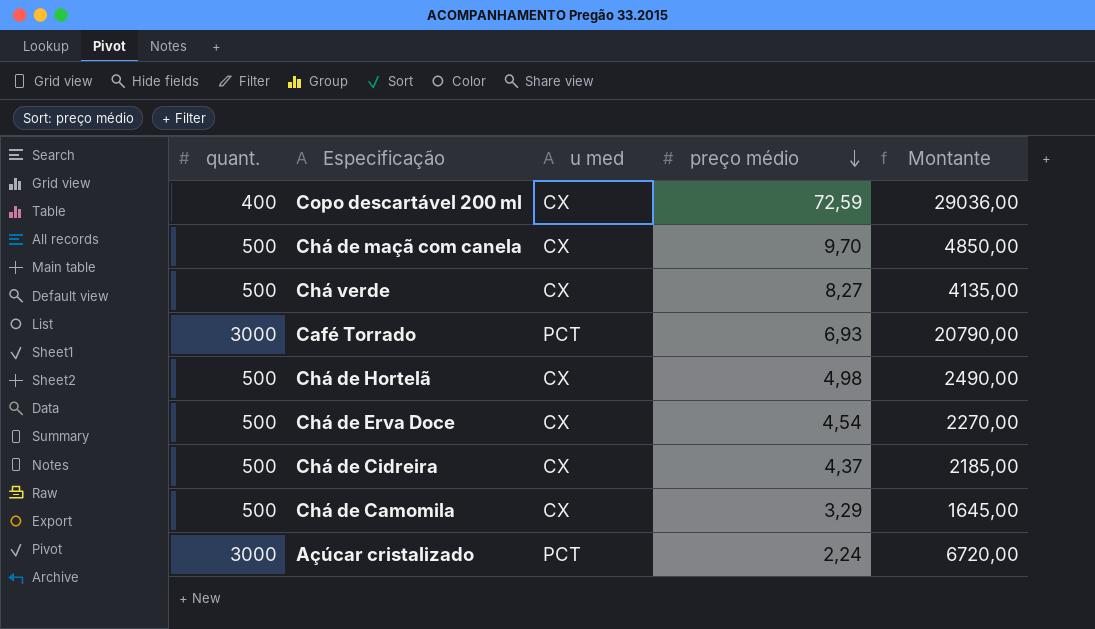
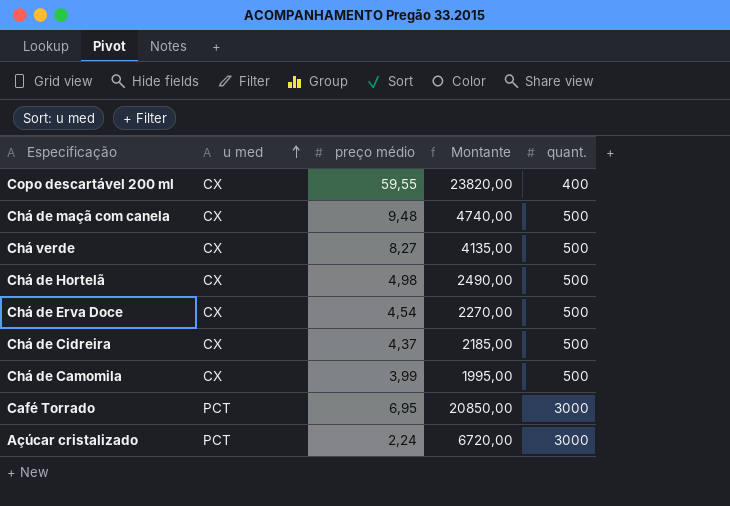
row order: preço médio descending -> u med ascending
column quant. | position: 1 -> 5
Copo descartável 200 ml | preço médio: 72,59 -> 59,55
Copo descartável 200 ml | Montante: 29036,00 -> 23820,00
Chá de maçã com canela | preço médio: 9,70 -> 9,48
Chá de maçã com canela | Montante: 4850,00 -> 4740,00
Chá de Camomila | preço médio: 3,29 -> 3,99
Chá de Camomila | Montante: 1645,00 -> 1995,00
Café Torrado | preço médio: 6,93 -> 6,95
Café Torrado | Montante: 20790,00 -> 20850,00

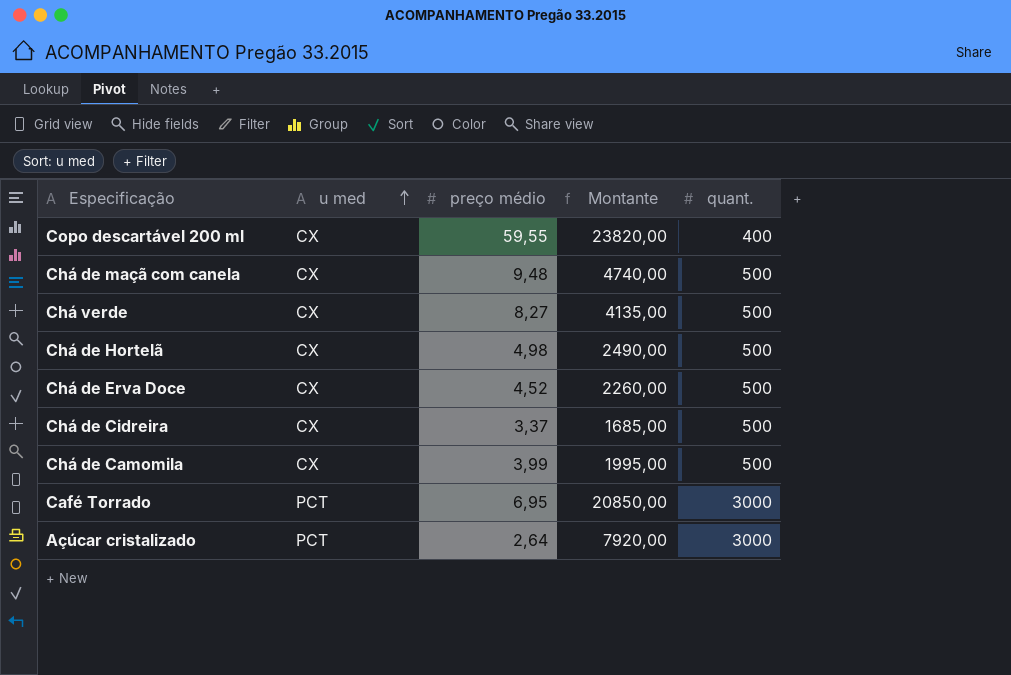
Chá de Erva Doce | preço médio: 4,54 -> 4,52
Chá de Erva Doce | Montante: 2270,00 -> 2260,00
Chá de Cidreira | preço médio: 4,37 -> 3,37
Chá de Cidreira | Montante: 2185,00 -> 1685,00
Açúcar cristalizado | preço médio: 2,24 -> 2,64
Açúcar cristalizado | Montante: 6720,00 -> 7920,00

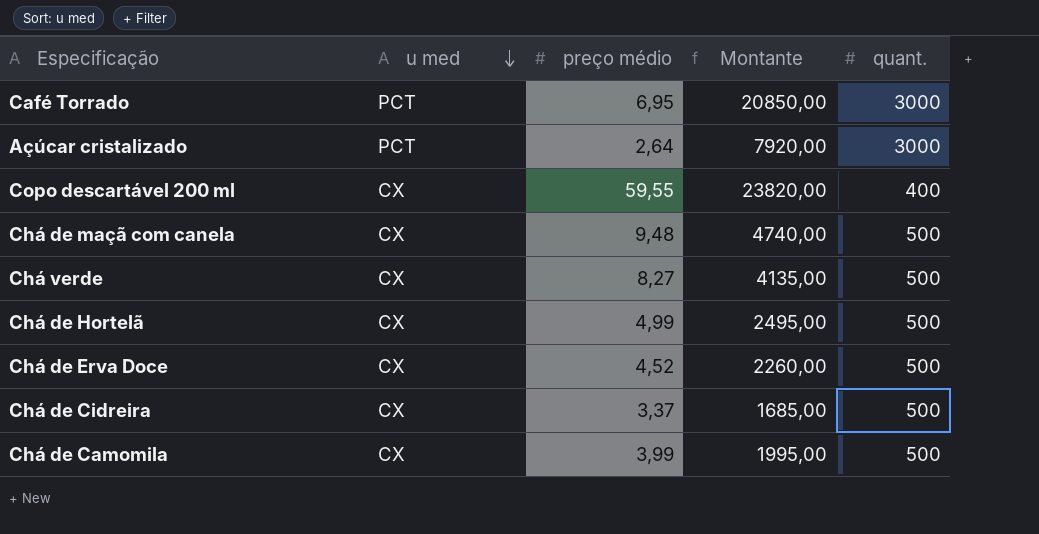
row order: u med ascending -> u med descending
Chá de Hortelã | preço médio: 4,98 -> 4,99
Chá de Hortelã | Montante: 2490,00 -> 2495,00

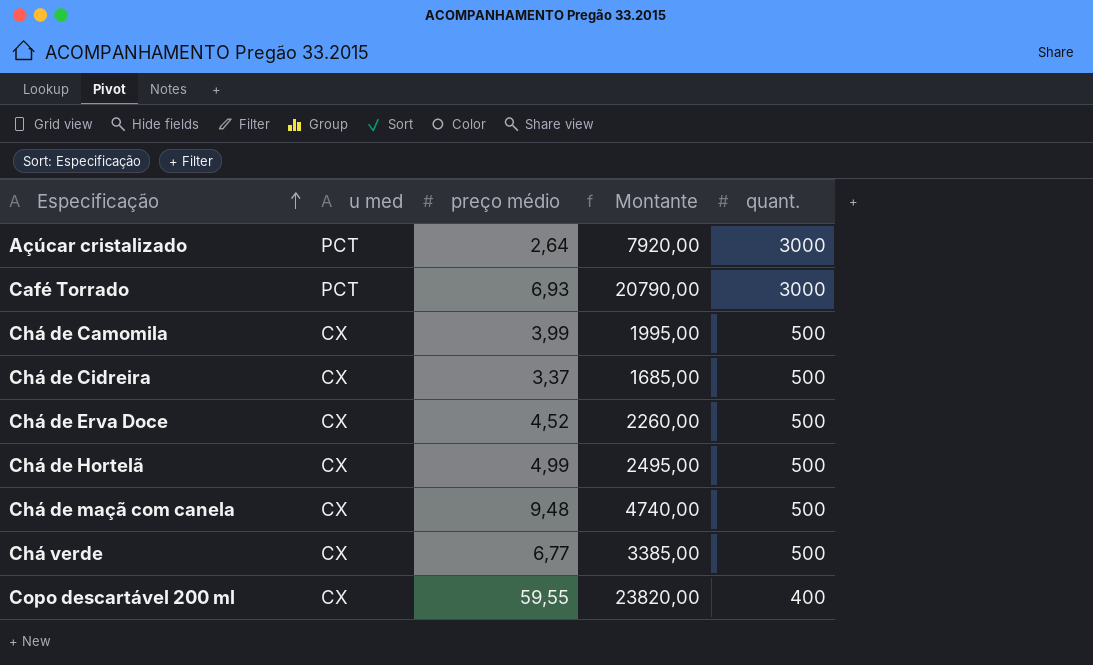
row order: u med descending -> Especificação ascending
Café Torrado | preço médio: 6,95 -> 6,93
Café Torrado | Montante: 20850,00 -> 20790,00
Chá verde | preço médio: 8,27 -> 6,77
Chá verde | Montante: 4135,00 -> 3385,00

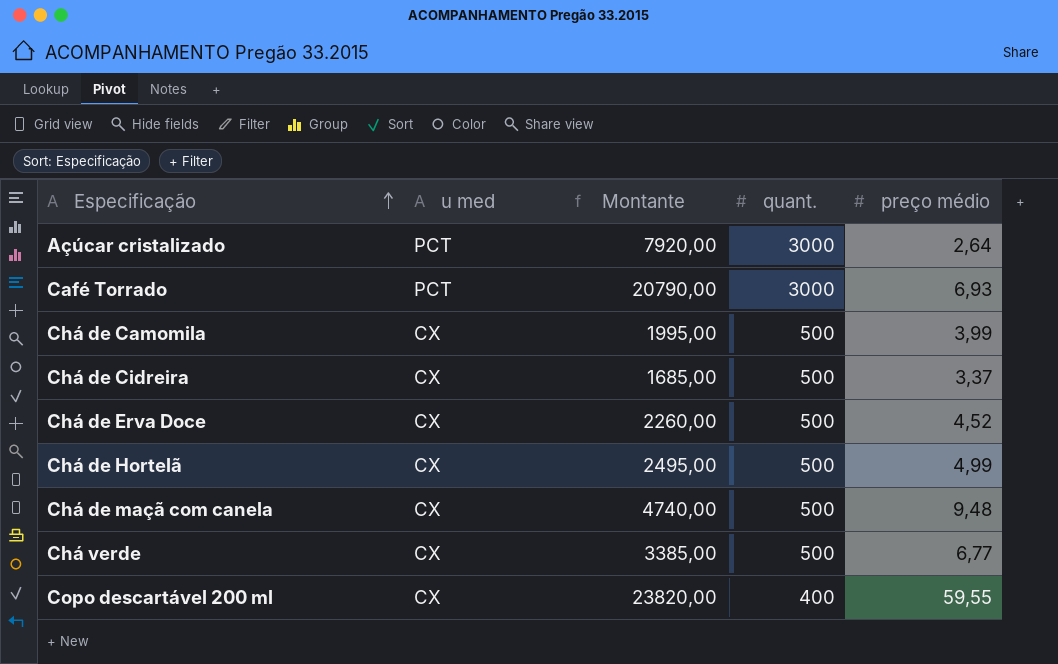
column preço médio | position: 3 -> 5

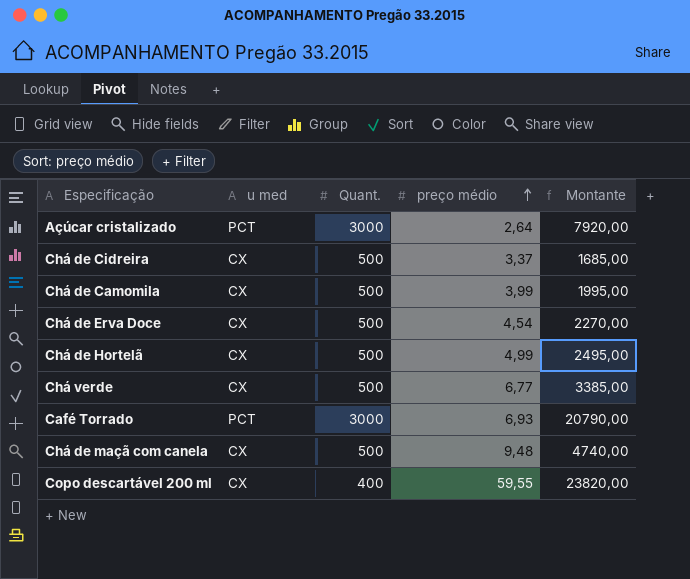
row order: Especificação ascending -> preço médio ascending
column name: quant. -> Quant.
column Montante | position: 3 -> 5
Chá de Erva Doce | preço médio: 4,52 -> 4,54
Chá de Erva Doce | Montante: 2260,00 -> 2270,00

